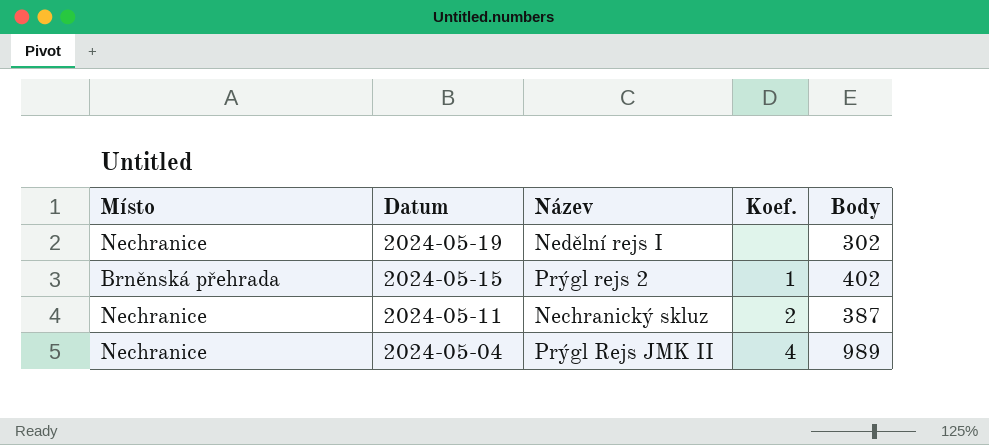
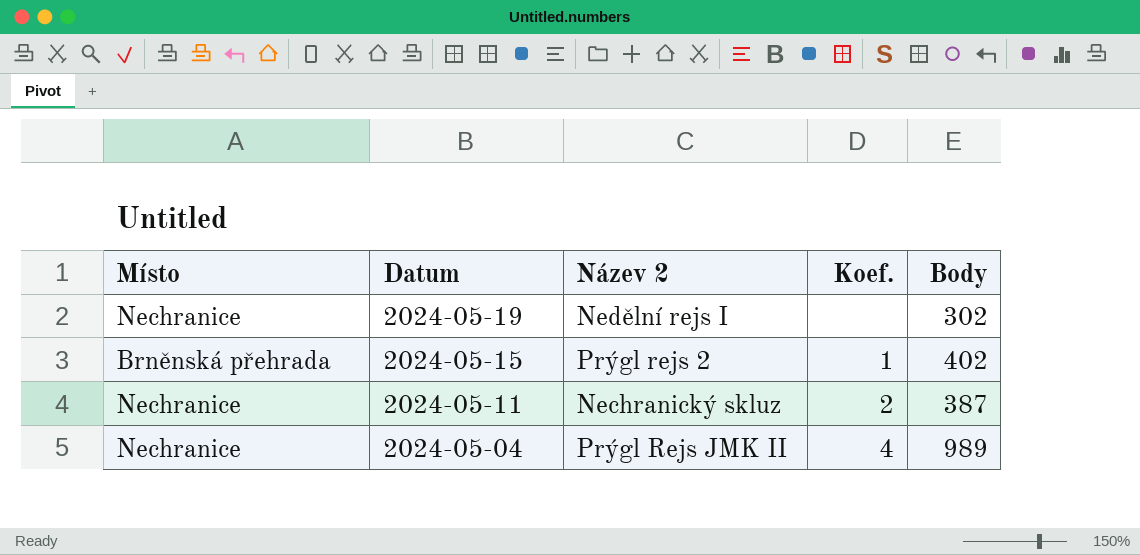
column name: Název -> Název 2

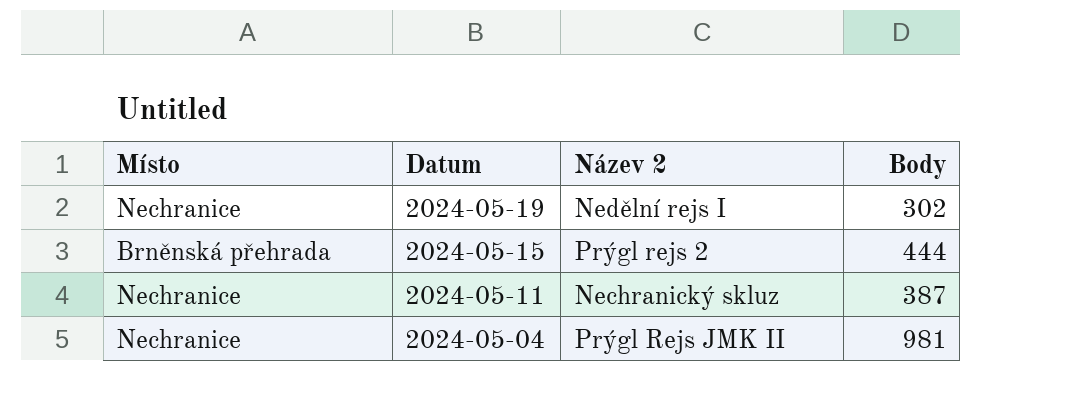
column Koef. | position: 4 -> none
2024-05-15 | Body: 402 -> 444
2024-05-04 | Body: 989 -> 981

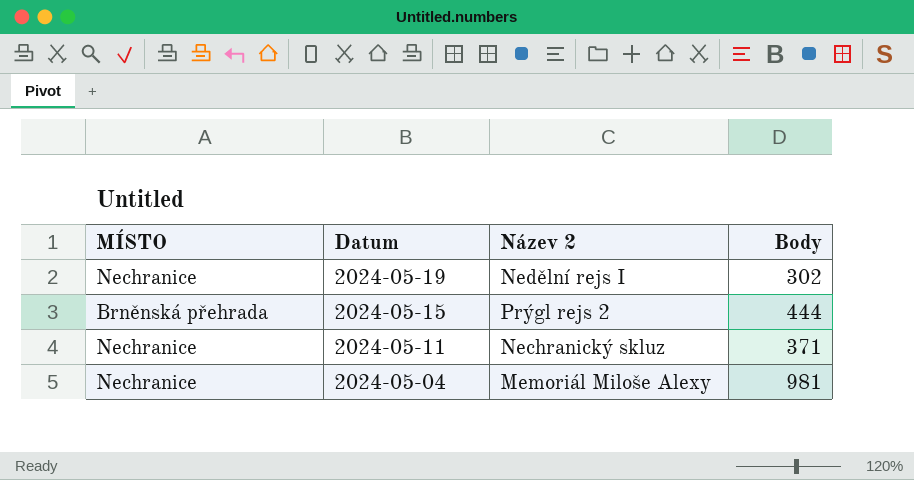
column name: Místo -> MÍSTO
2024-05-11 | Body: 387 -> 371
2024-05-04 | Název 2: Prýgl Rejs JMK II -> Memoriál Miloše Alexy

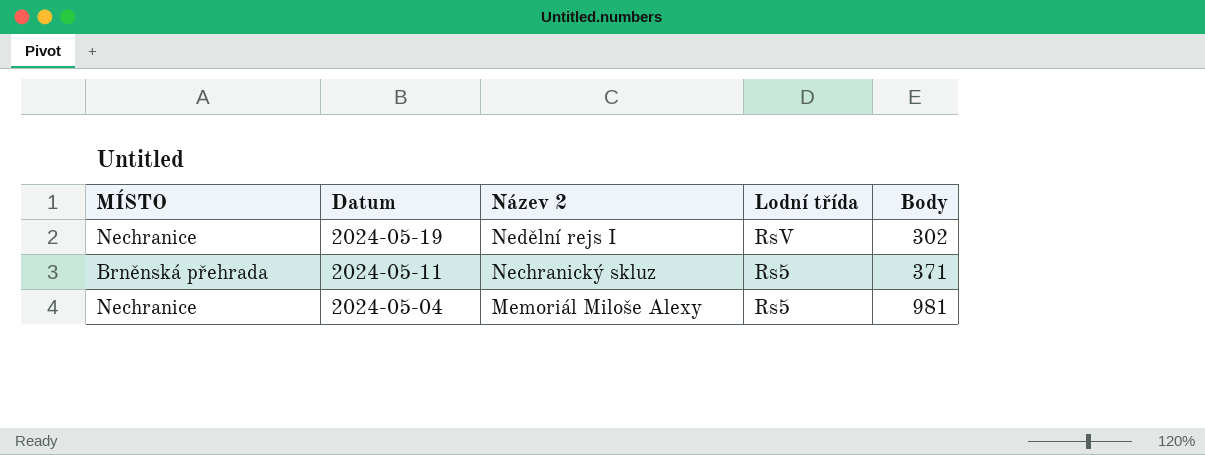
column Lodní třída | position: none -> 4
row 2024-05-15: Brněnská přehrada | Prýgl rejs 2 | 444 -> none
2024-05-11 | MÍSTO: Nechranice -> Brněnská přehrada

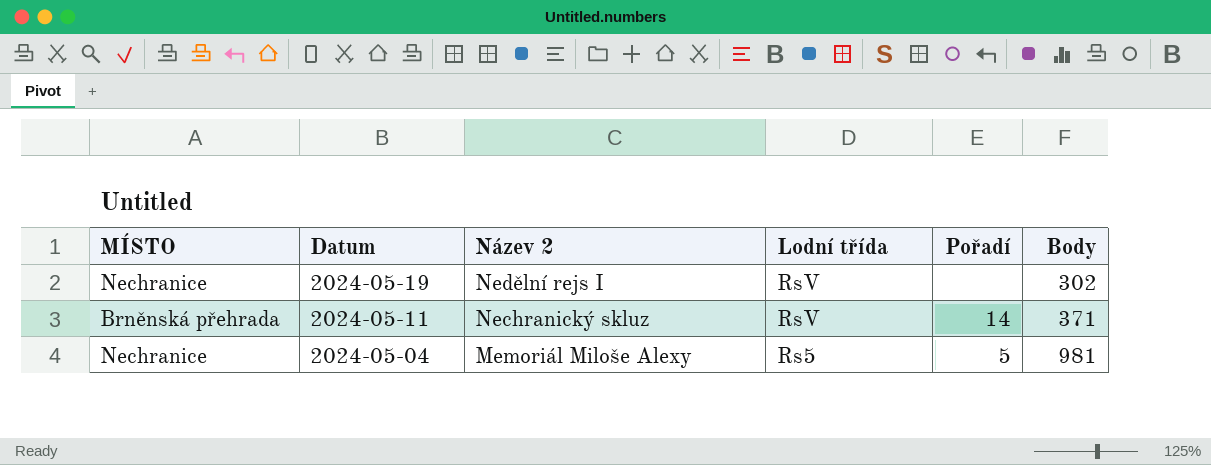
column Pořadí | position: none -> 5
2024-05-11 | Lodní třída: Rs5 -> RsV

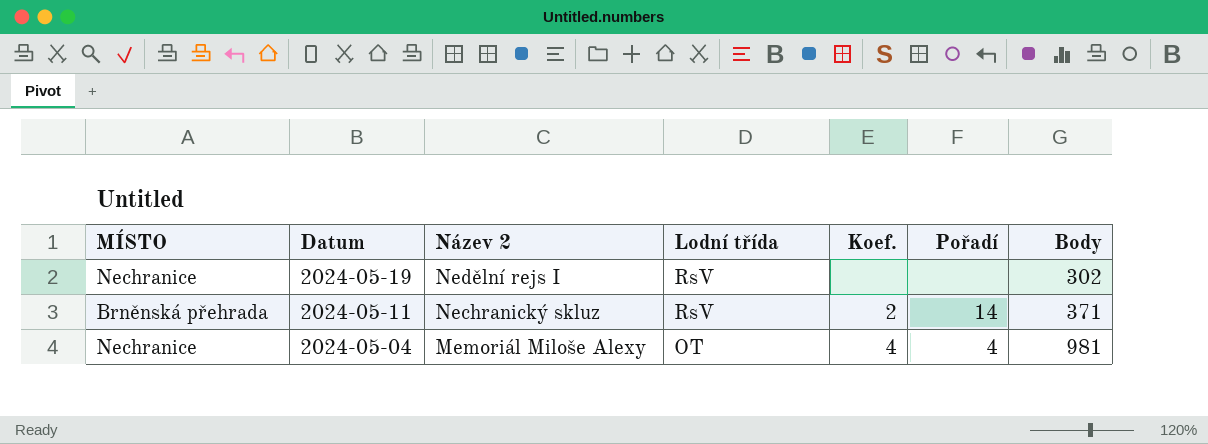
column Koef. | position: none -> 5
2024-05-04 | Lodní třída: Rs5 -> OT
2024-05-04 | Pořadí: 5 -> 4

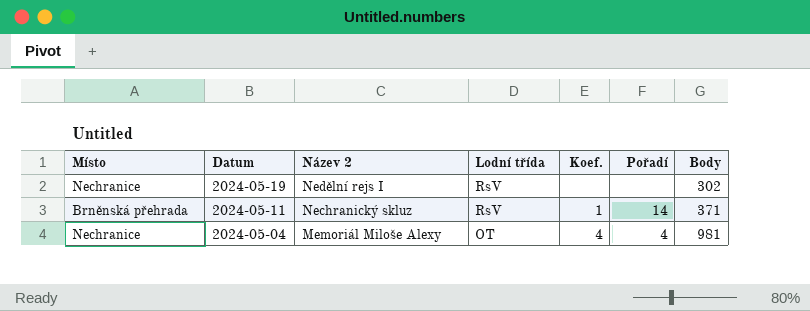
column name: MÍSTO -> Místo
2024-05-11 | Koef.: 2 -> 1

